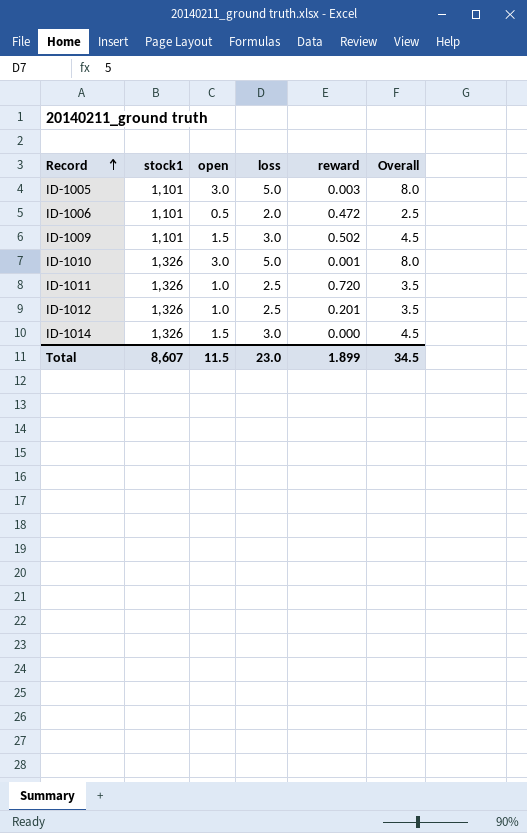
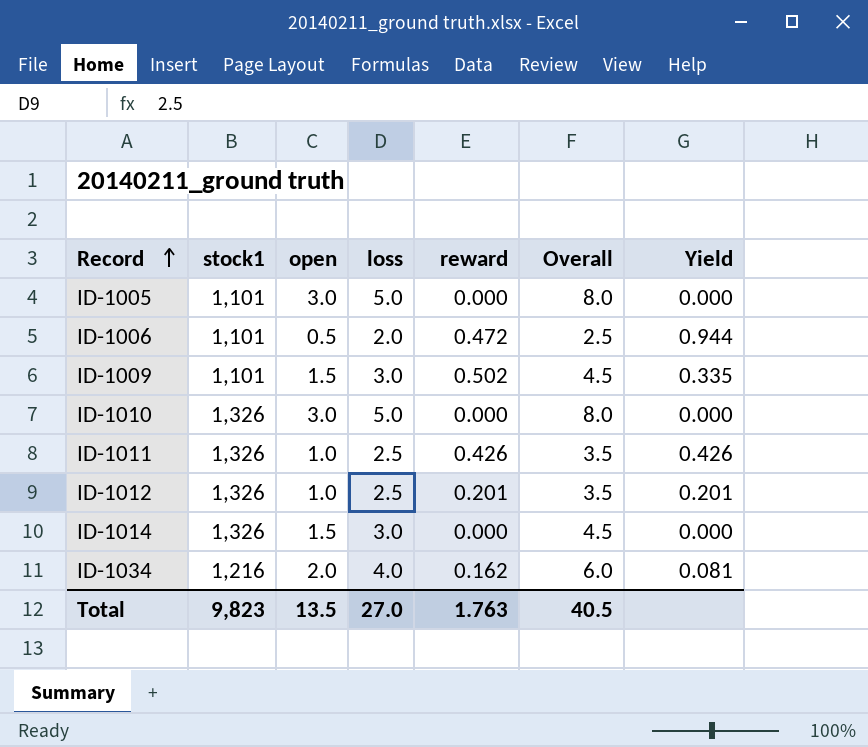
column Yield | formula: none -> [reward] / [open]
ID-1005 | reward: 0.003 -> 0.000
ID-1010 | reward: 0.001 -> 0.000
ID-1011 | reward: 0.720 -> 0.426
row ID-1034: none -> 1,216 | 2.0 | 4.0 | 0.162 | 6.0 | 0.081
Total | stock1: 8,607 -> 9,823
Total | open: 11.5 -> 13.5
Total | loss: 23.0 -> 27.0
Total | reward: 1.899 -> 1.763
Total | Overall: 34.5 -> 40.5

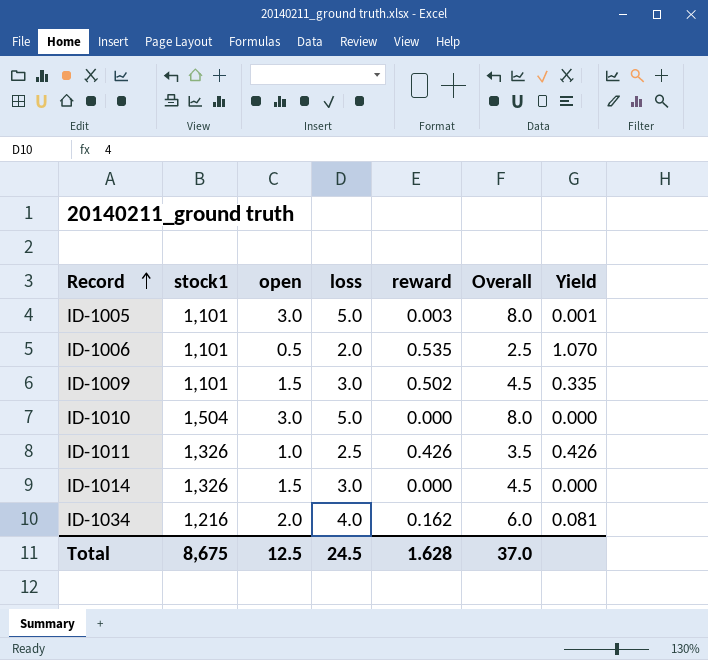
row ID-1012: 1,326 | 1.0 | 2.5 | 0.201 | 3.5 | 0.201 -> none
ID-1005 | reward: 0.000 -> 0.003
ID-1005 | Yield: 0.000 -> 0.001
ID-1006 | reward: 0.472 -> 0.535
ID-1006 | Yield: 0.944 -> 1.070
ID-1010 | stock1: 1,326 -> 1,504
Total | stock1: 9,823 -> 8,675
Total | open: 13.5 -> 12.5
Total | loss: 27.0 -> 24.5
Total | reward: 1.763 -> 1.628
Total | Overall: 40.5 -> 37.0

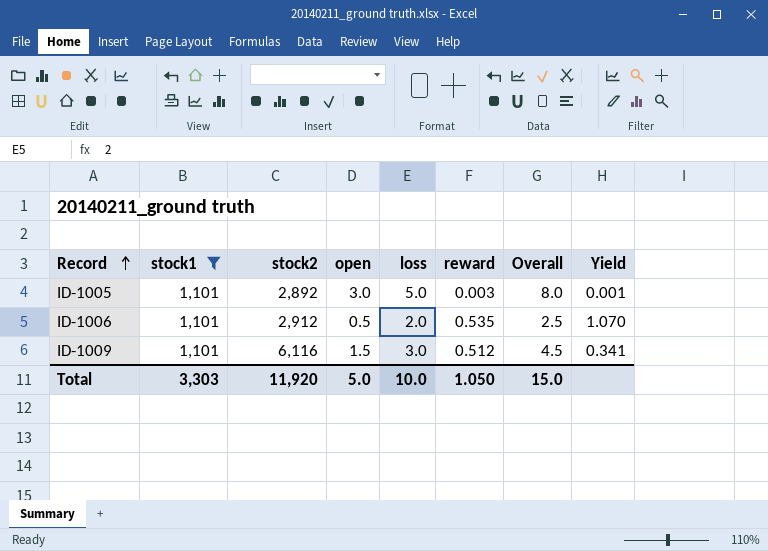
filter: none -> stock1 = 1,101
column stock2 | position: none -> 3
ID-1009 | reward: 0.502 -> 0.512
ID-1009 | Yield: 0.335 -> 0.341
Total | stock1: 8,675 -> 3,303
Total | open: 12.5 -> 5.0
Total | loss: 24.5 -> 10.0
Total | reward: 1.628 -> 1.050
Total | Overall: 37.0 -> 15.0

